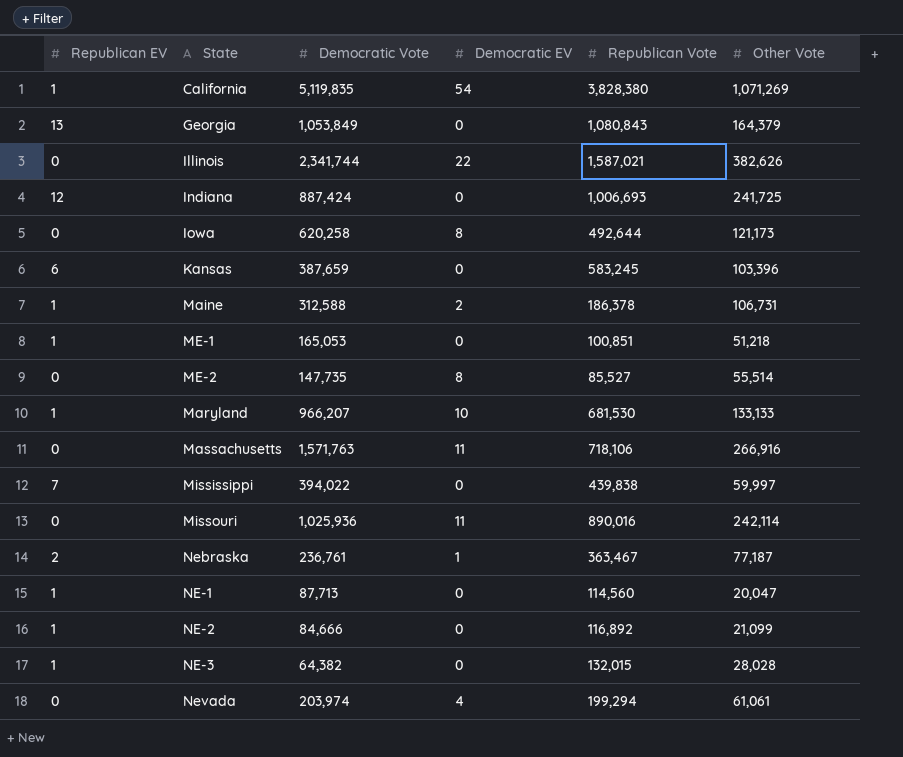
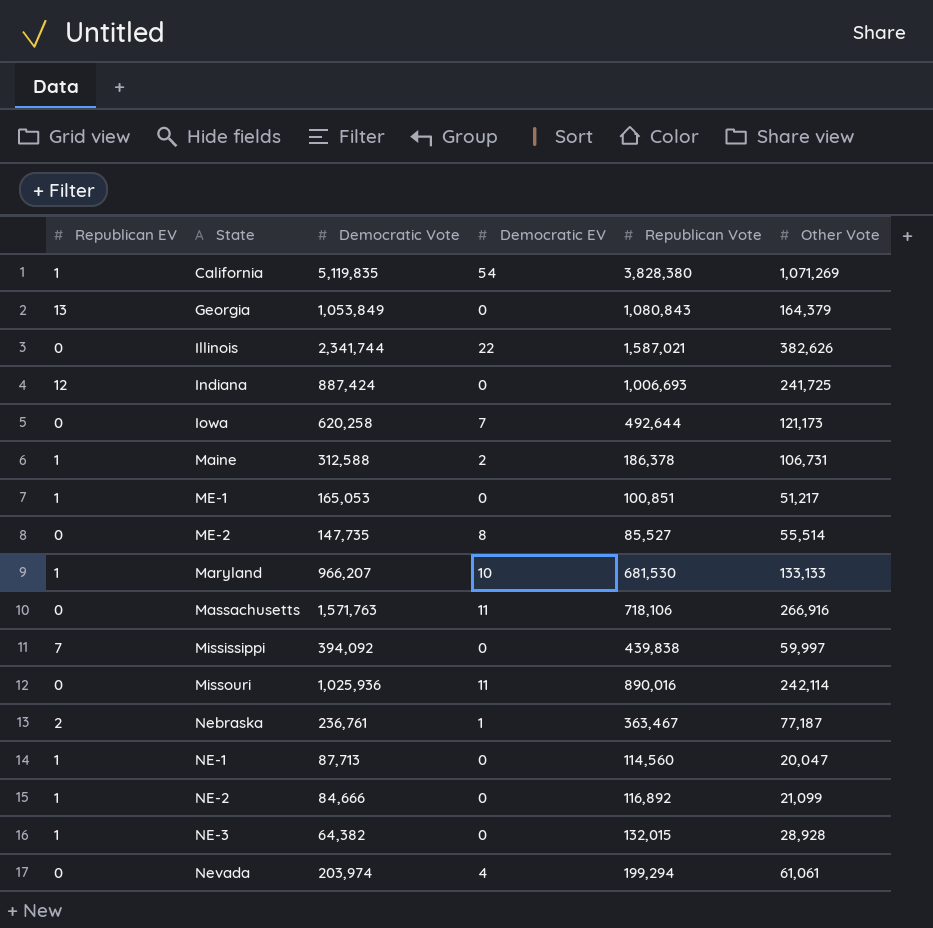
row Kansas: 6 | 387,659 | 0 | 583,245 | 103,396 -> none
Iowa | Democratic EV: 8 -> 7
ME-1 | Other Vote: 51,218 -> 51,217
Mississippi | Democratic Vote: 394,022 -> 394,092
NE-3 | Other Vote: 28,028 -> 28,928

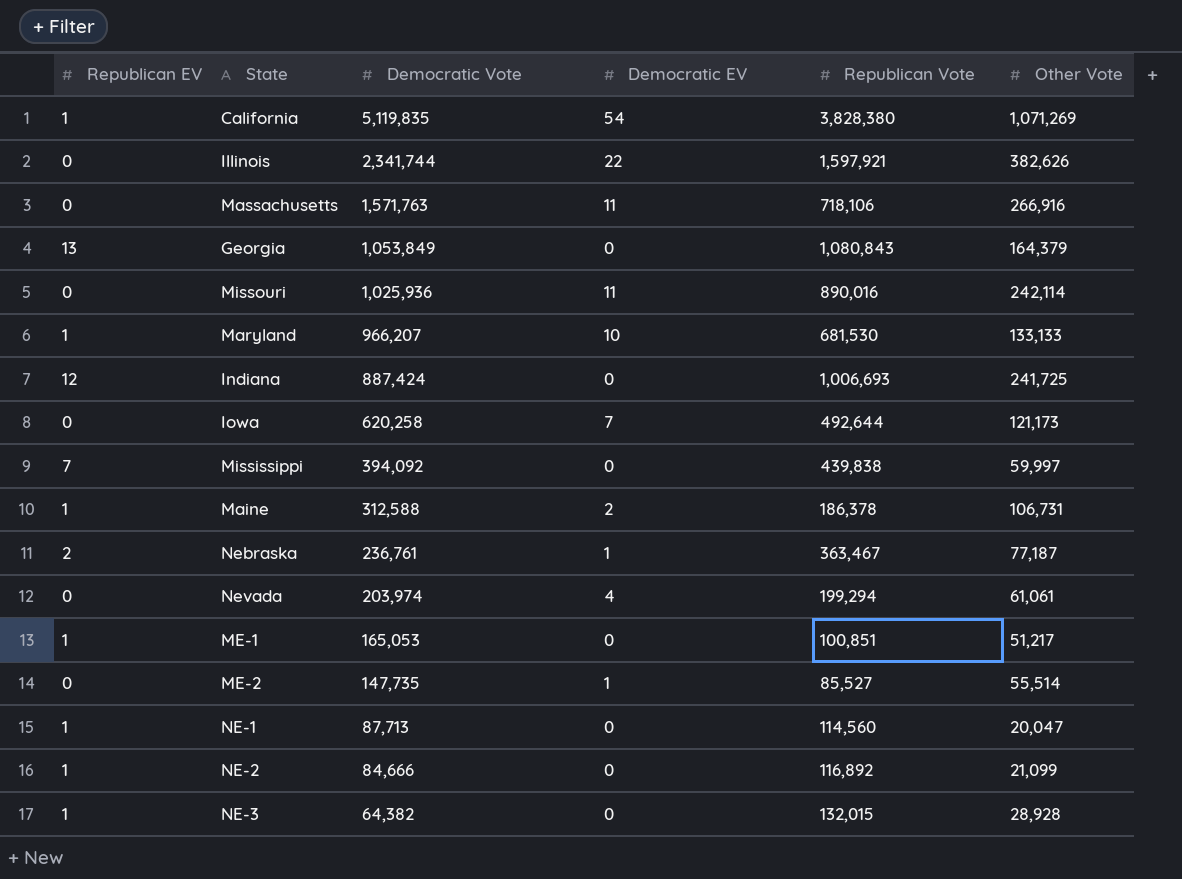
row order: none -> Democratic Vote descending
Illinois | Republican Vote: 1,587,021 -> 1,597,921
ME-2 | Democratic EV: 8 -> 1

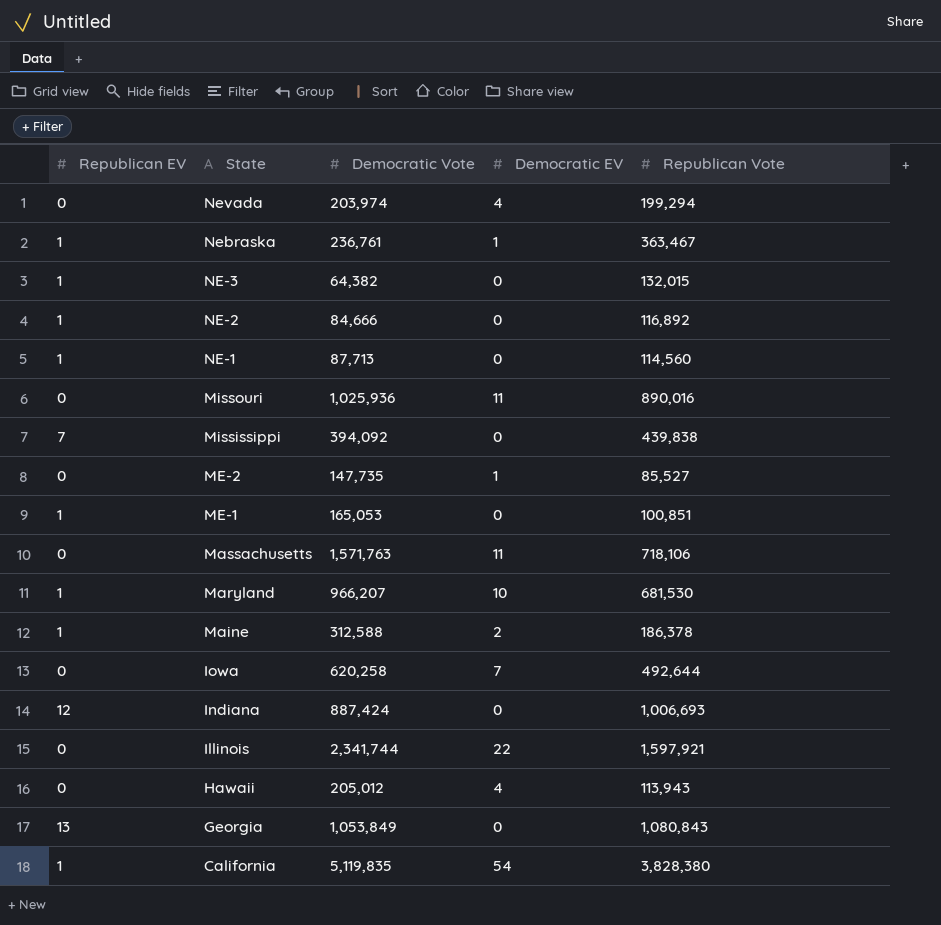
row order: Democratic Vote descending -> State descending
column Other Vote | position: 6 -> none
Nebraska | Republican EV: 2 -> 1
row Hawaii: none -> 0 | 205,012 | 4 | 113,943

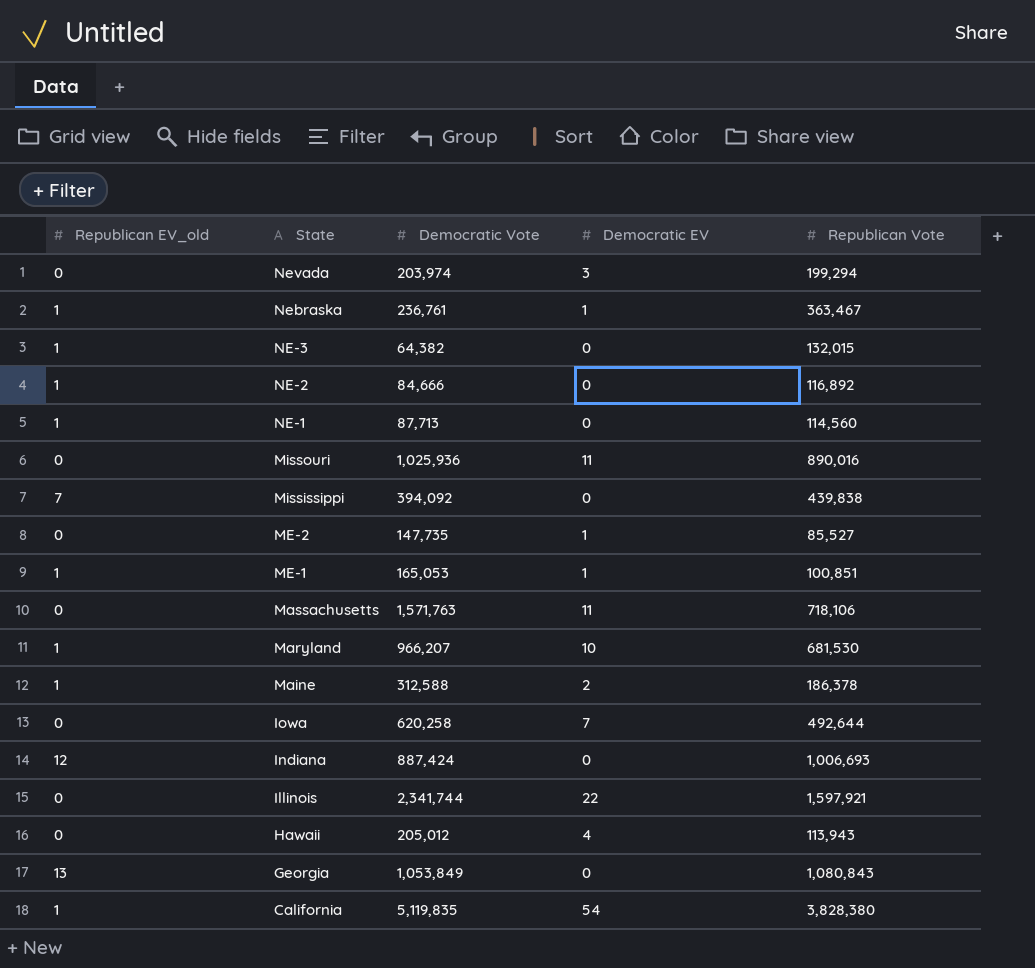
column name: Republican EV -> Republican EV_old
Nevada | Democratic EV: 4 -> 3
ME-1 | Democratic EV: 0 -> 1

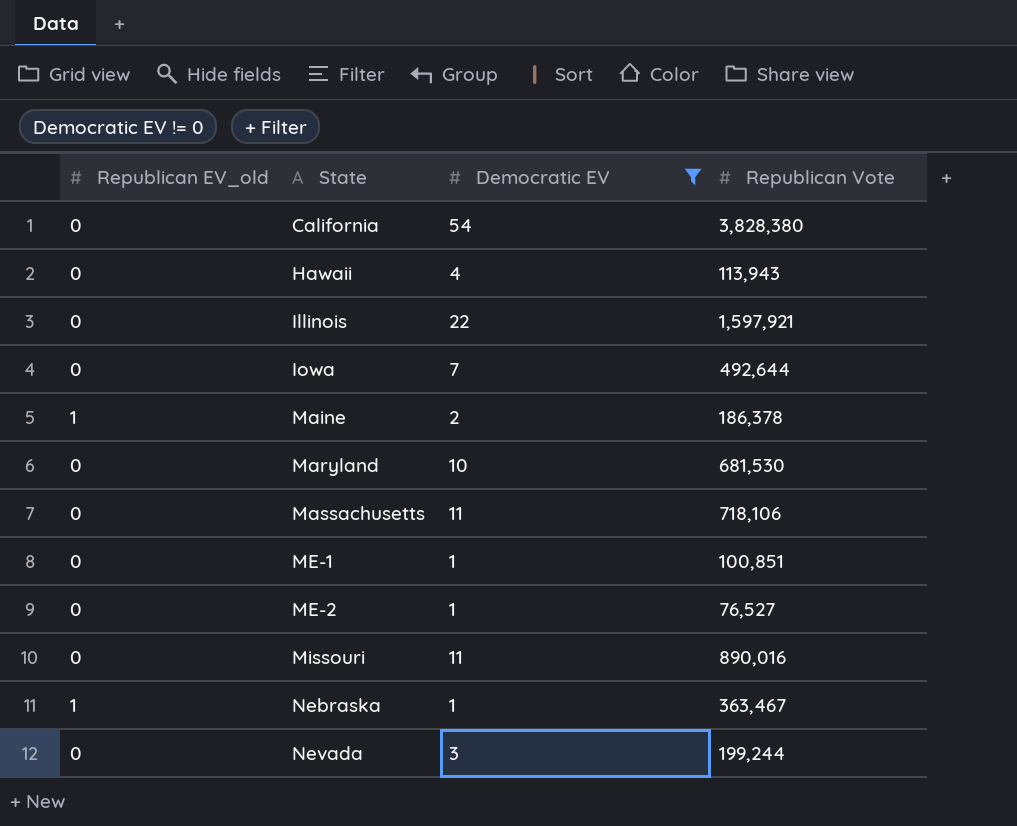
filter: none -> Democratic EV != 0
row order: State descending -> State ascending
column Democratic Vote | position: 3 -> none
California | Republican EV_old: 1 -> 0
Maryland | Republican EV_old: 1 -> 0
ME-1 | Republican EV_old: 1 -> 0
ME-2 | Republican Vote: 85,527 -> 76,527
Nevada | Republican Vote: 199,294 -> 199,244

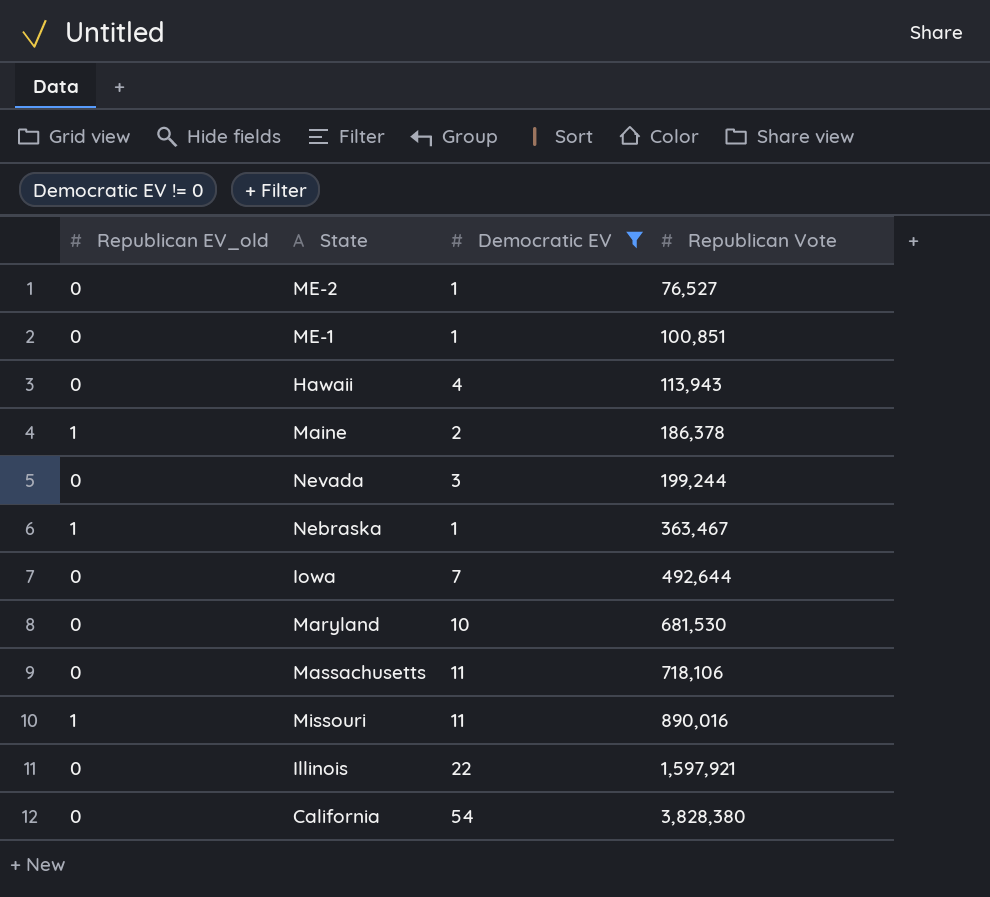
row order: State ascending -> Republican Vote ascending
Missouri | Republican EV_old: 0 -> 1

